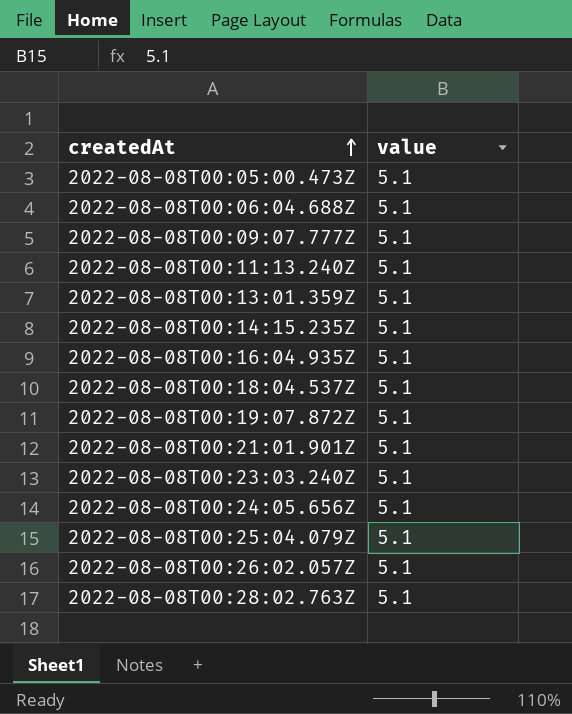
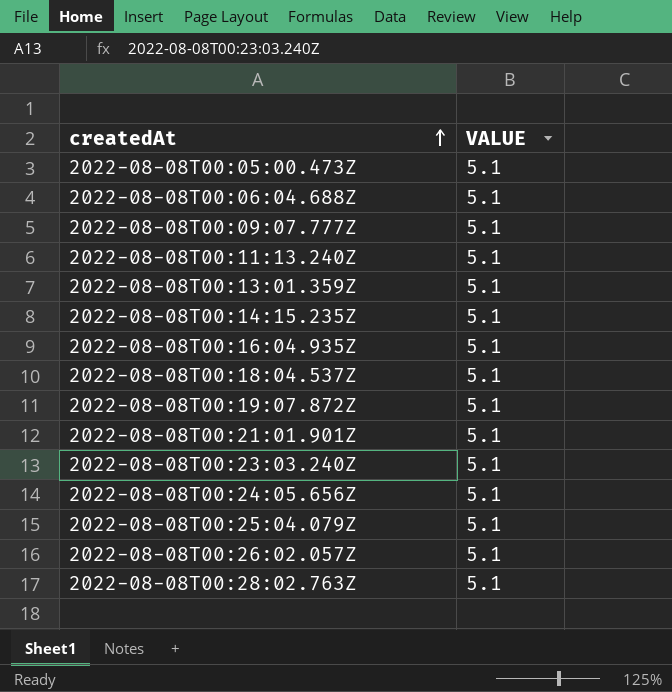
column name: value -> VALUE

